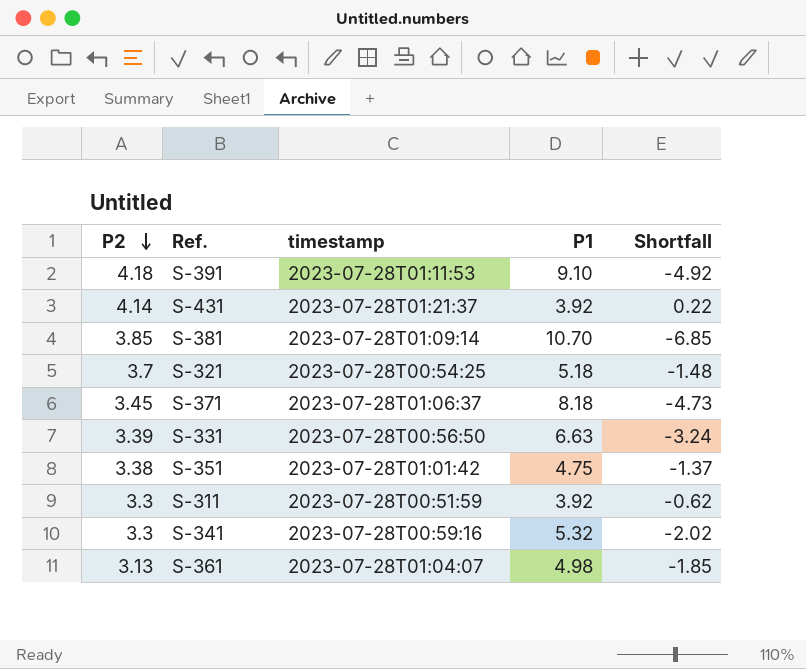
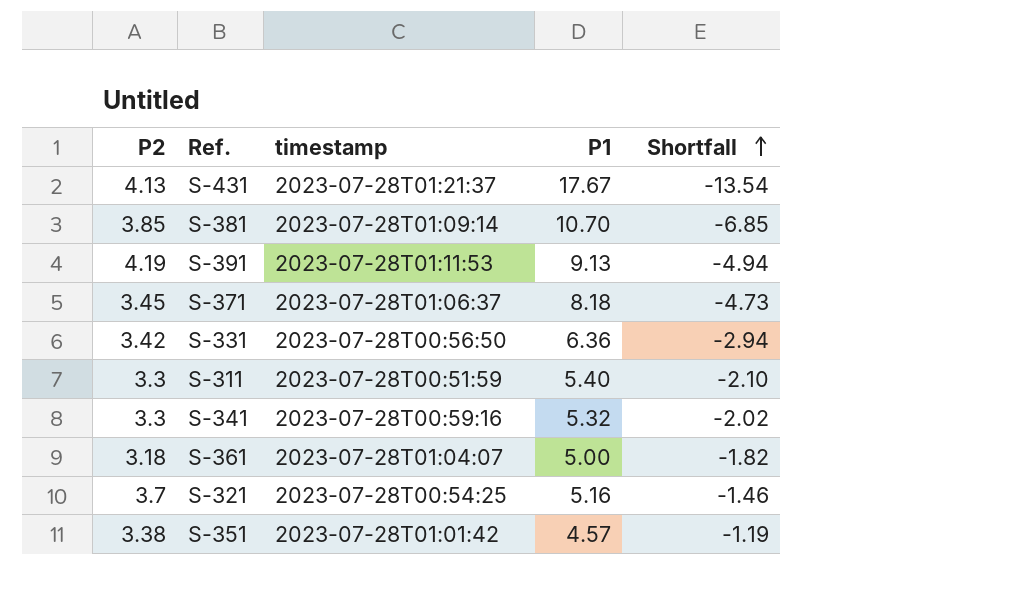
row order: P2 descending -> Shortfall ascending
S-431 | P2: 4.14 -> 4.13
S-431 | P1: 3.92 -> 17.67
S-431 | Shortfall: 0.22 -> -13.54
S-391 | P2: 4.18 -> 4.19
S-391 | P1: 9.10 -> 9.13
S-391 | Shortfall: -4.92 -> -4.94
S-331 | P2: 3.39 -> 3.42
S-331 | P1: 6.63 -> 6.36
S-331 | Shortfall: -3.24 -> -2.94
S-311 | P1: 3.92 -> 5.40
S-311 | Shortfall: -0.62 -> -2.10
S-361 | P2: 3.13 -> 3.18
S-361 | P1: 4.98 -> 5.00
S-361 | Shortfall: -1.85 -> -1.82
S-321 | P1: 5.18 -> 5.16
S-321 | Shortfall: -1.48 -> -1.46
S-351 | P1: 4.75 -> 4.57
S-351 | Shortfall: -1.37 -> -1.19

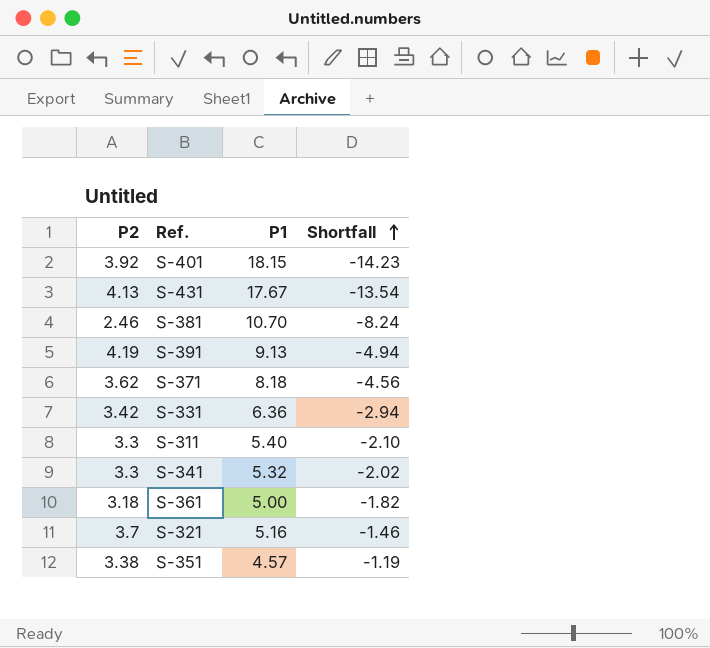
column timestamp | position: 3 -> none
row S-401: none -> 3.92 | 18.15 | -14.23
S-381 | P2: 3.85 -> 2.46
S-381 | Shortfall: -6.85 -> -8.24
S-371 | P2: 3.45 -> 3.62
S-371 | Shortfall: -4.73 -> -4.56

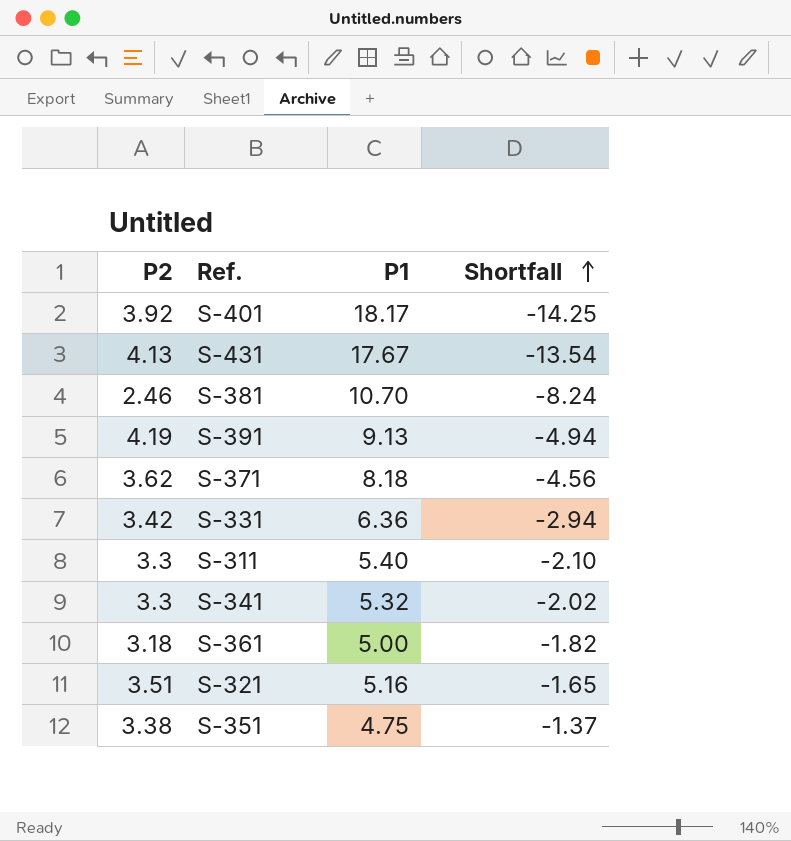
S-401 | P1: 18.15 -> 18.17
S-401 | Shortfall: -14.23 -> -14.25
S-321 | P2: 3.7 -> 3.51
S-321 | Shortfall: -1.46 -> -1.65
S-351 | P1: 4.57 -> 4.75
S-351 | Shortfall: -1.19 -> -1.37

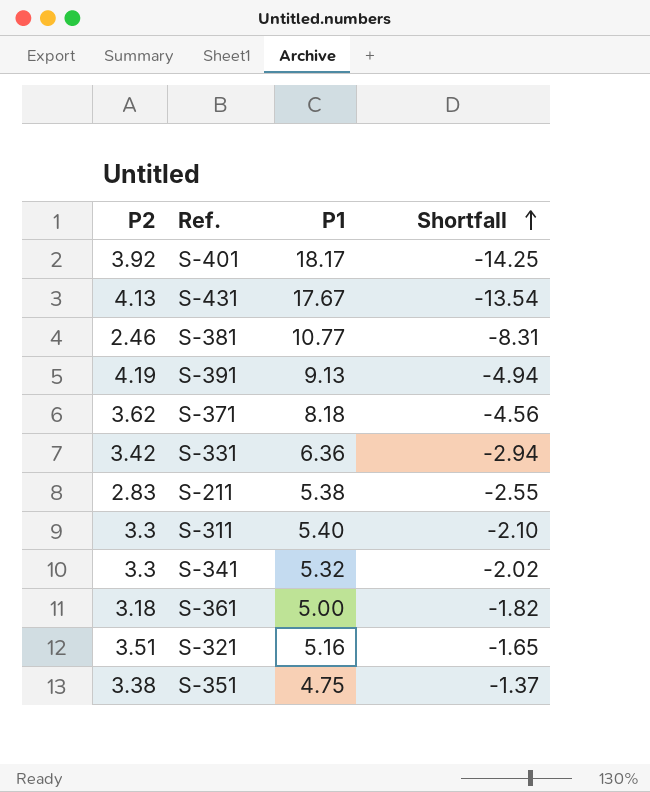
S-381 | P1: 10.70 -> 10.77
S-381 | Shortfall: -8.24 -> -8.31
row S-211: none -> 2.83 | 5.38 | -2.55

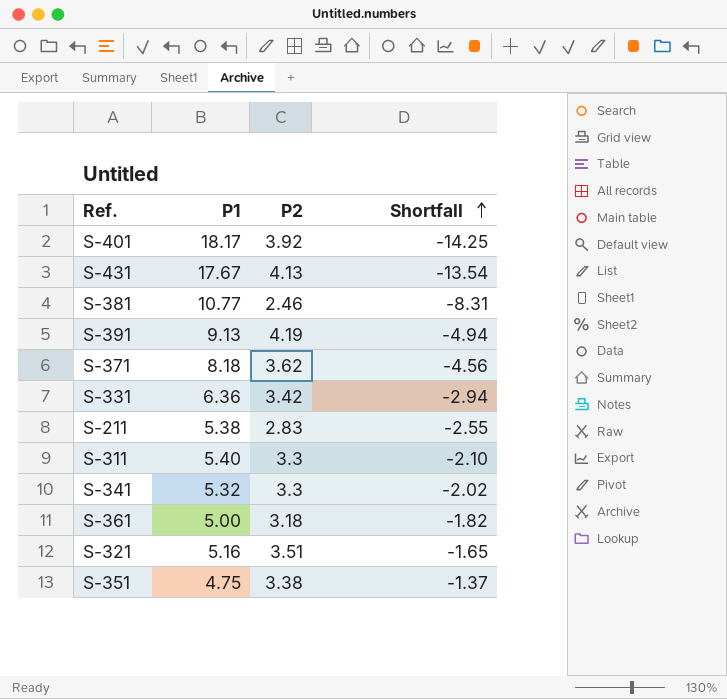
column P2 | position: 1 -> 3

